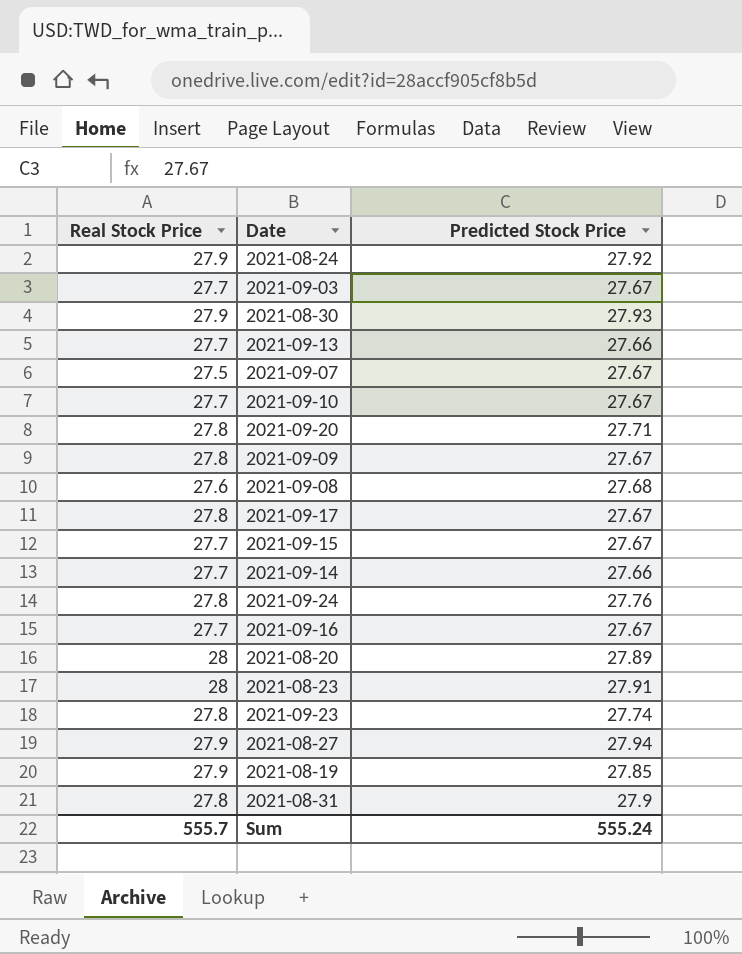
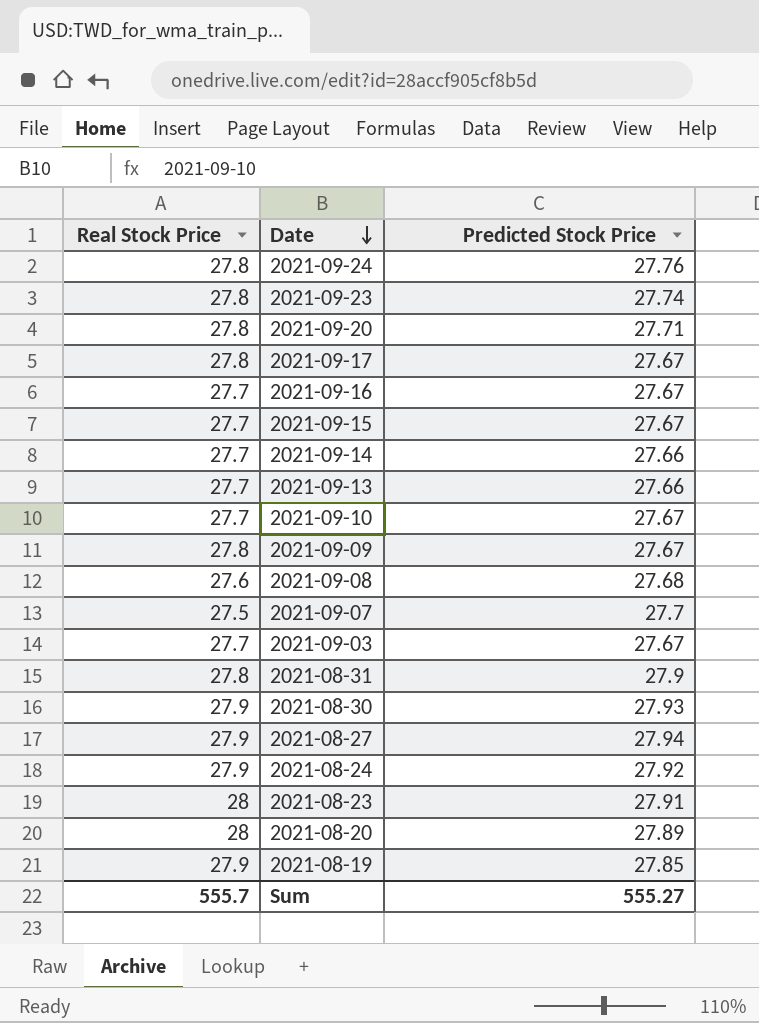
row order: none -> Date descending
2021-09-07 | Predicted Stock Price: 27.67 -> 27.7
Sum | Predicted Stock Price: 555.24 -> 555.27

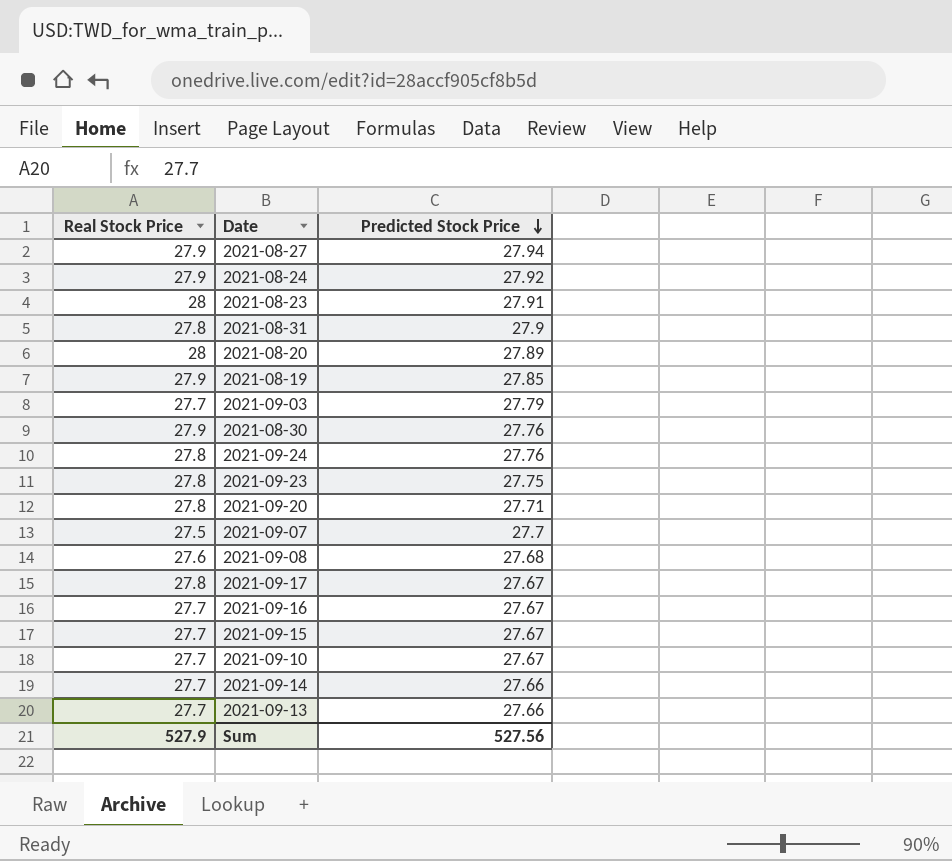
row order: Date descending -> Predicted Stock Price descending
row 2021-09-09: 27.8 | 27.67 -> none
2021-09-03 | Predicted Stock Price: 27.67 -> 27.79
2021-08-30 | Predicted Stock Price: 27.93 -> 27.76
2021-09-23 | Predicted Stock Price: 27.74 -> 27.75
Sum | Real Stock Price: 555.7 -> 527.9
Sum | Predicted Stock Price: 555.27 -> 527.56

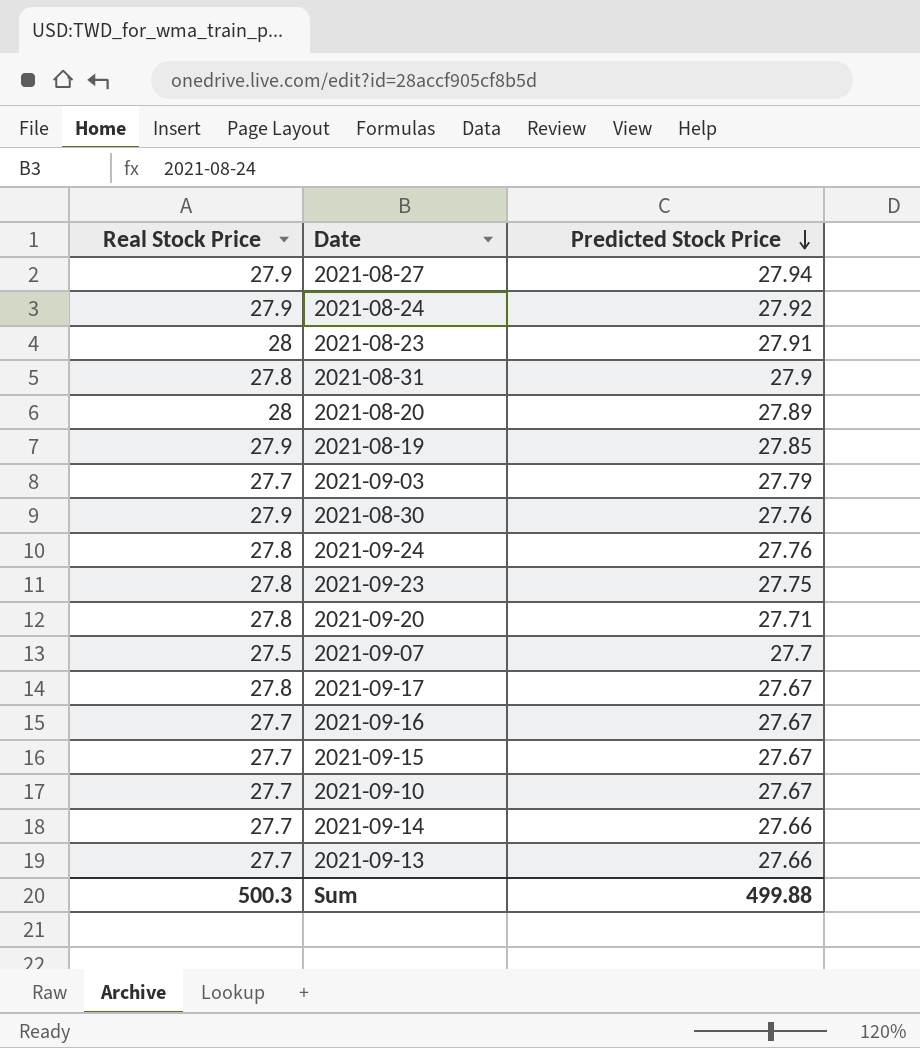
row 2021-09-08: 27.6 | 27.68 -> none
Sum | Real Stock Price: 527.9 -> 500.3
Sum | Predicted Stock Price: 527.56 -> 499.88

